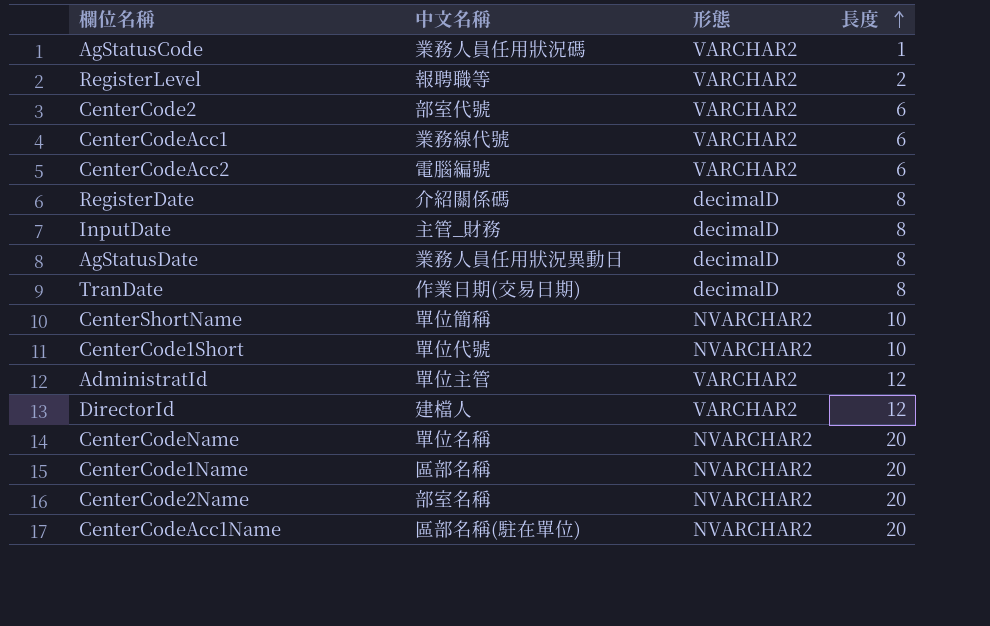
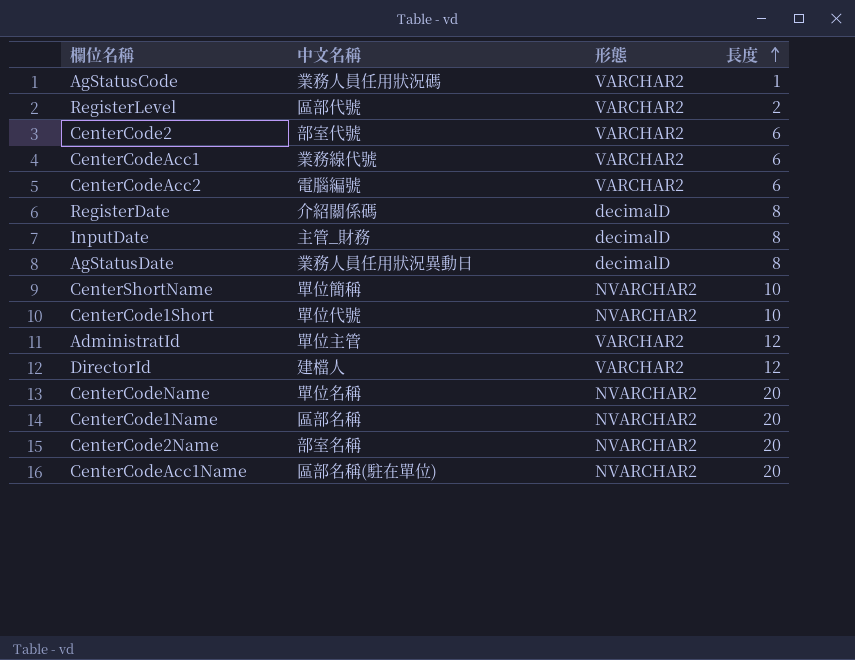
row TranDate: 作業日期(交易日期) | decimalD | 8 -> none
RegisterLevel | 中文名稱: 報聘職等 -> 區部代號

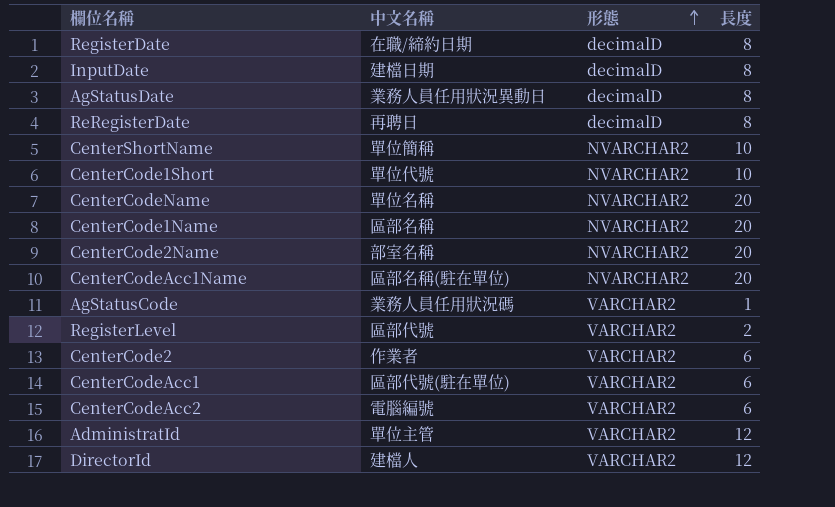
row order: 長度 ascending -> 形態 ascending
RegisterDate | 中文名稱: 介紹關係碼 -> 在職/締約日期
InputDate | 中文名稱: 主管_財務 -> 建檔日期
row ReRegisterDate: none -> 再聘日 | decimalD | 8
CenterCode2 | 中文名稱: 部室代號 -> 作業者
CenterCodeAcc1 | 中文名稱: 業務線代號 -> 區部代號(駐在單位)

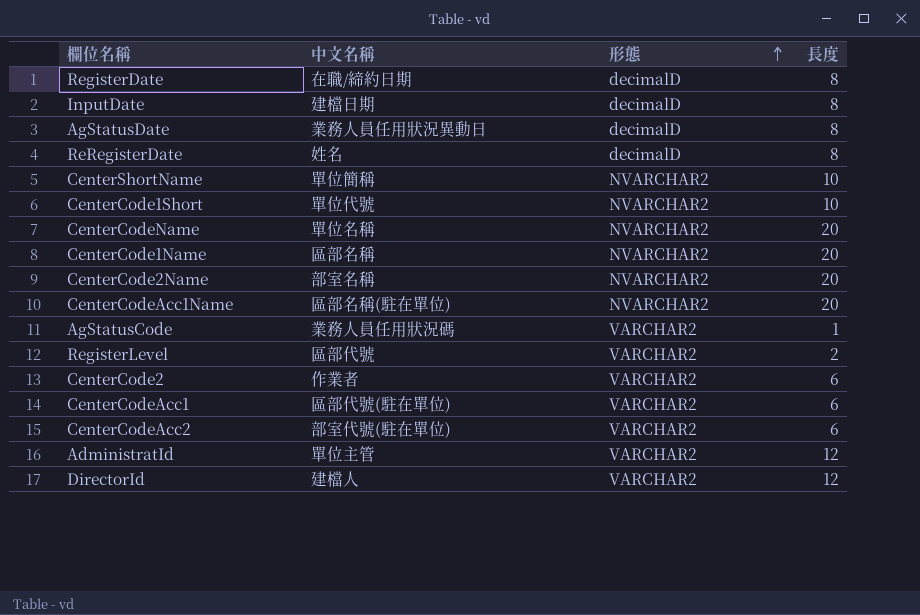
ReRegisterDate | 中文名稱: 再聘日 -> 姓名
CenterCodeAcc2 | 中文名稱: 電腦編號 -> 部室代號(駐在單位)

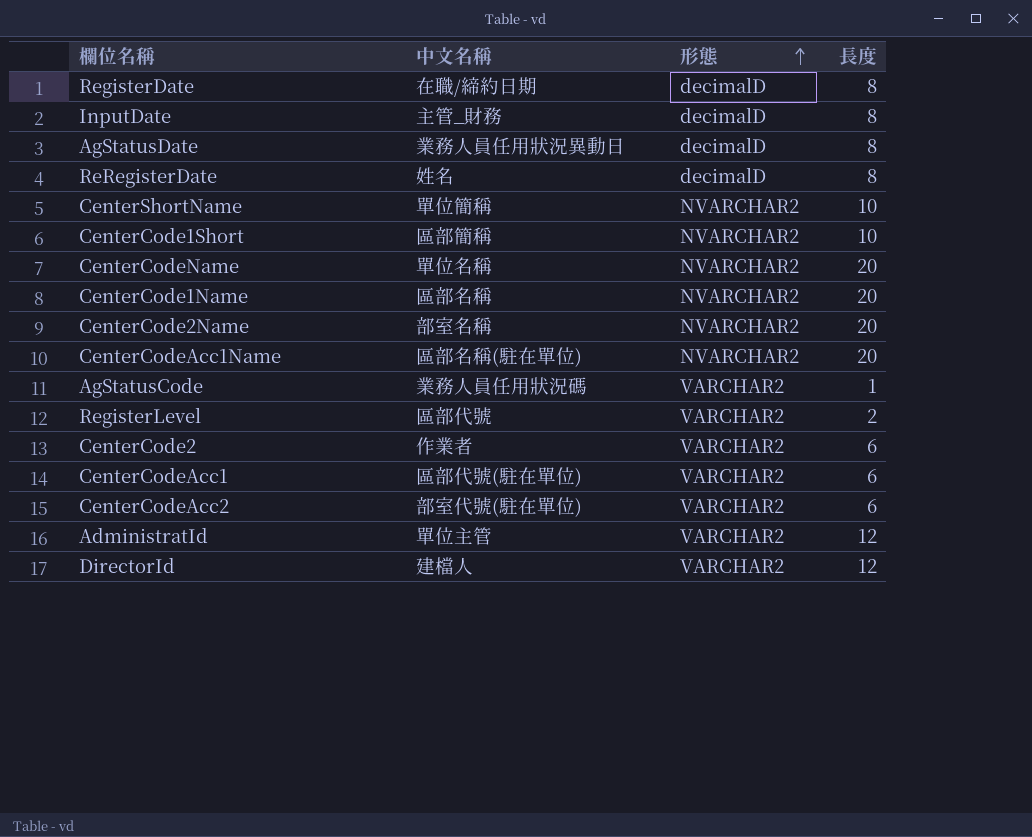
InputDate | 中文名稱: 建檔日期 -> 主管_財務
CenterCode1Short | 中文名稱: 單位代號 -> 區部簡稱

